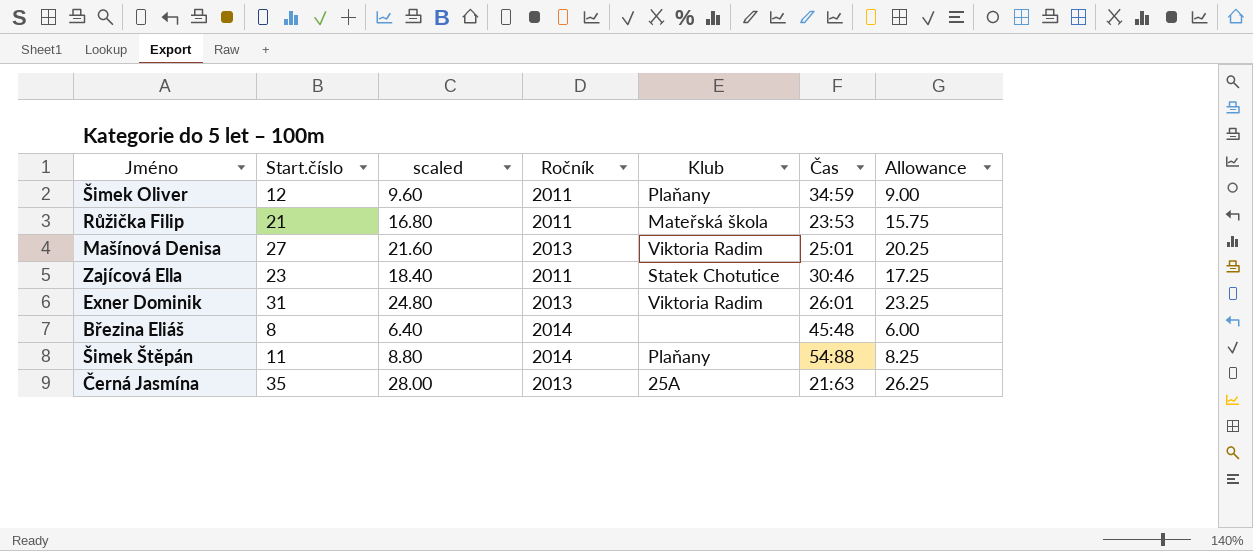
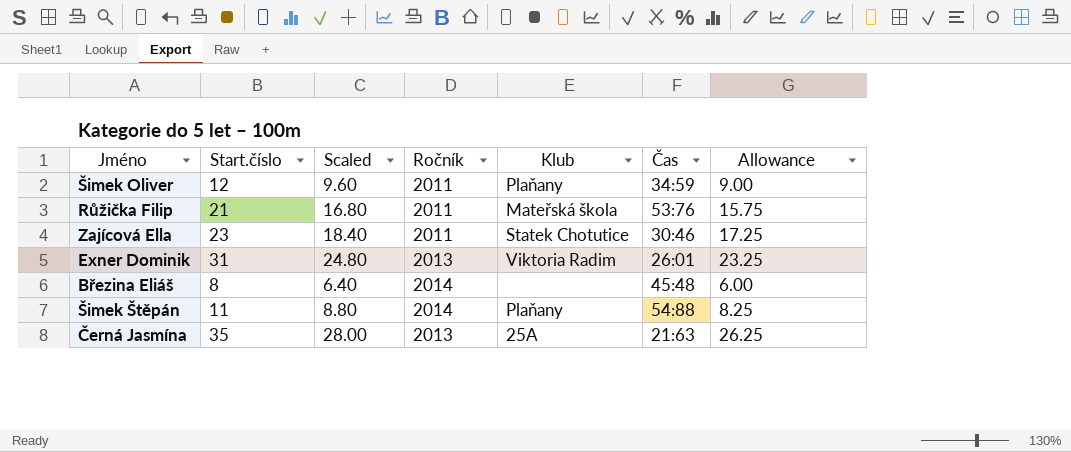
column name: scaled -> Scaled
row Mašínová Denisa: 27 | 21.60 | 2013 | Viktoria Radim | 25:01 | 20.25 -> none
Růžička Filip | Čas: 23:53 -> 53:76

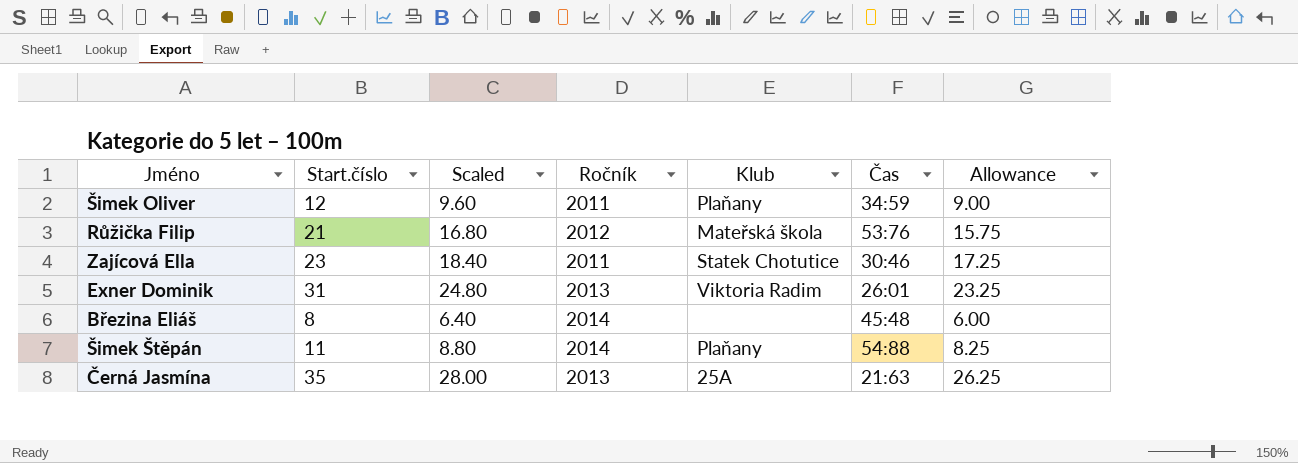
Růžička Filip | Ročník: 2011 -> 2012

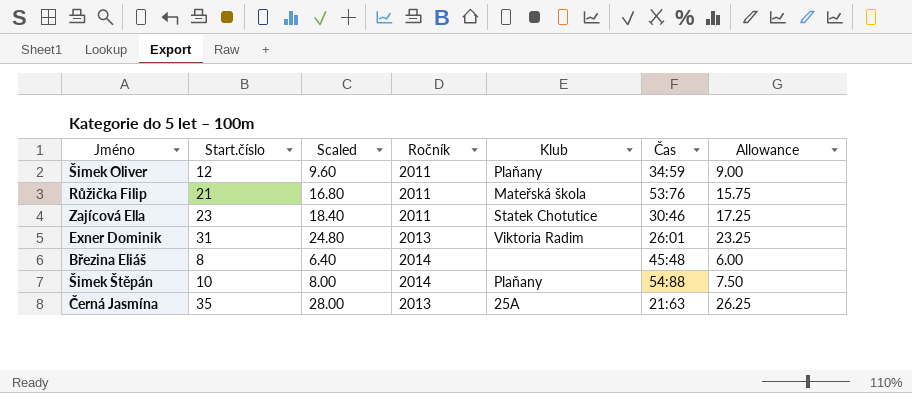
Růžička Filip | Ročník: 2012 -> 2011
Šimek Štěpán | Start.číslo: 11 -> 10
Šimek Štěpán | Scaled: 8.80 -> 8.00
Šimek Štěpán | Allowance: 8.25 -> 7.50

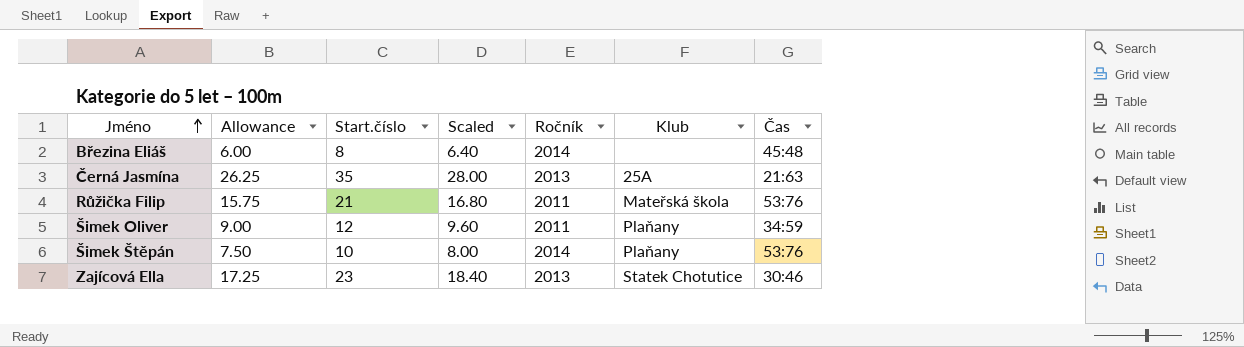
row order: none -> Jméno ascending
column Allowance | position: 7 -> 2
row Exner Dominik: 31 | 24.80 | 2013 | Viktoria Radim | 26:01 | 23.25 -> none
Šimek Štěpán | Čas: 54:88 -> 53:76
Zajícová Ella | Ročník: 2011 -> 2013

